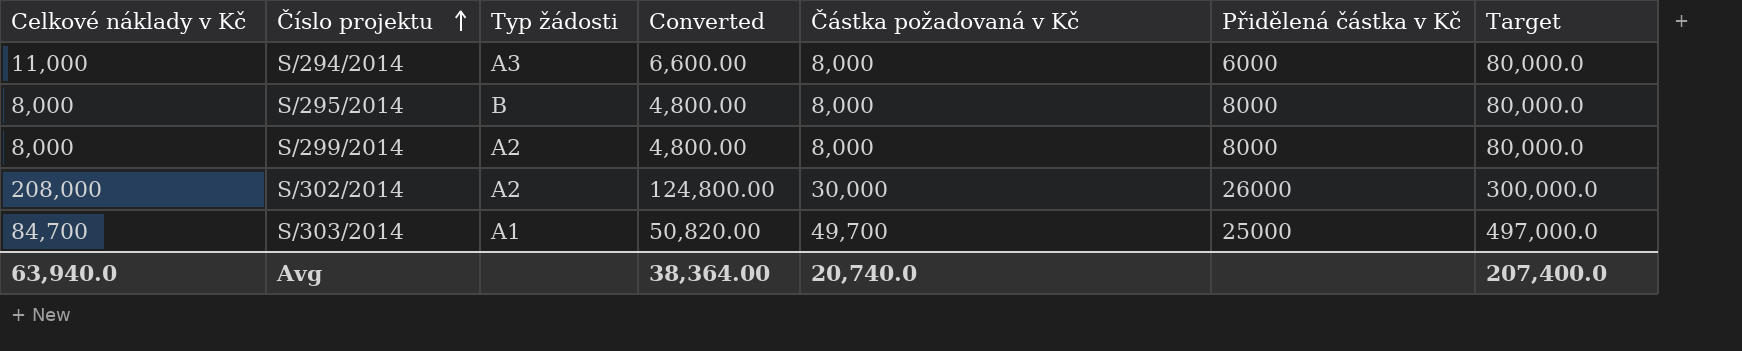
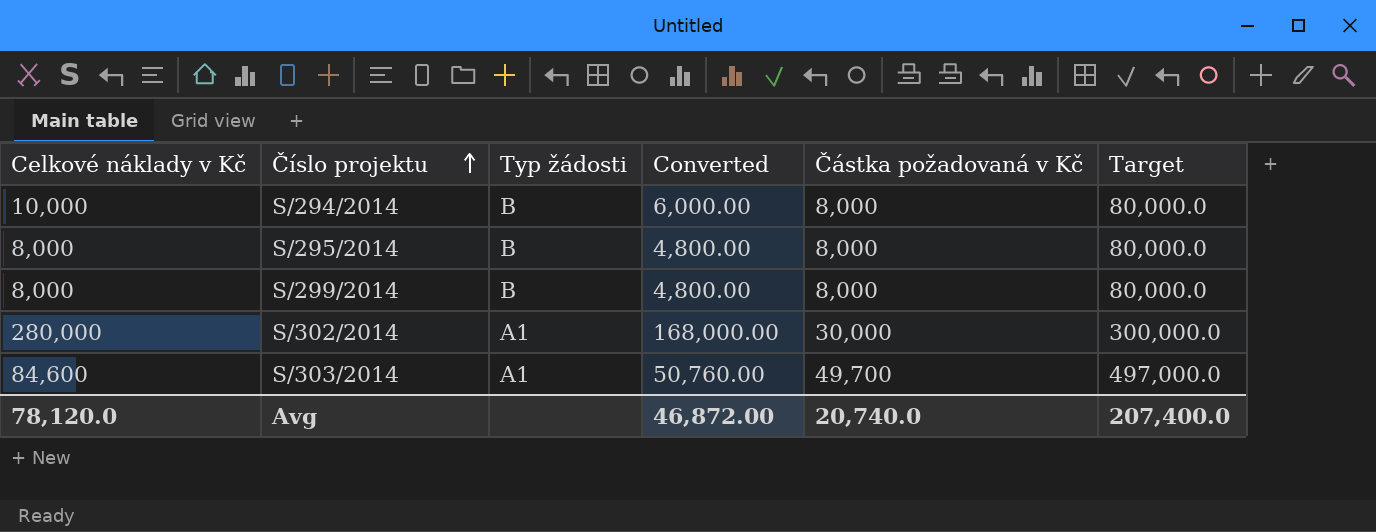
column Přidělená částka v Kč | position: 6 -> none
S/294/2014 | Celkové náklady v Kč: 11,000 -> 10,000
S/294/2014 | Typ žádosti: A3 -> B
S/294/2014 | Converted: 6,600.00 -> 6,000.00
S/299/2014 | Typ žádosti: A2 -> B
S/302/2014 | Celkové náklady v Kč: 208,000 -> 280,000
S/302/2014 | Typ žádosti: A2 -> A1
S/302/2014 | Converted: 124,800.00 -> 168,000.00
S/303/2014 | Celkové náklady v Kč: 84,700 -> 84,600
S/303/2014 | Converted: 50,820.00 -> 50,760.00
Avg | Celkové náklady v Kč: 63,940.0 -> 78,120.0
Avg | Converted: 38,364.00 -> 46,872.00

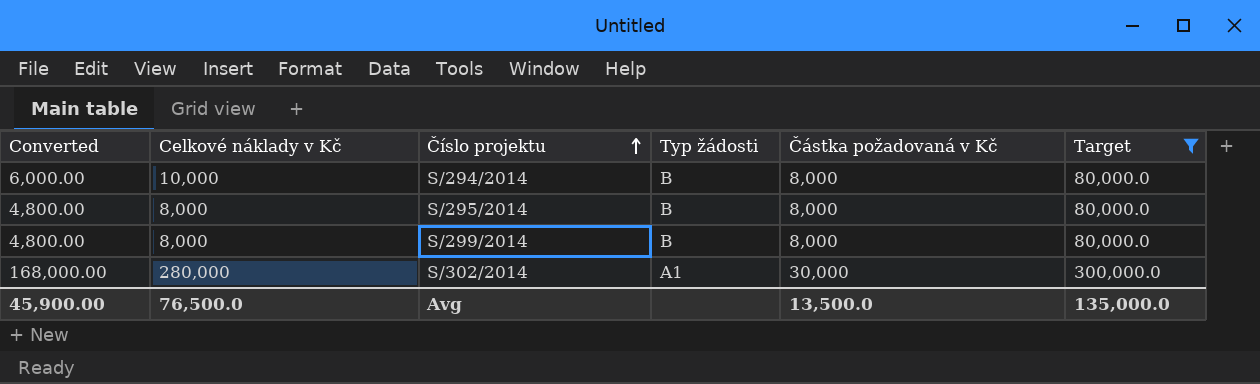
filter: none -> Target != 497,000.0
column Converted | position: 4 -> 1
Avg | Converted: 46,872.00 -> 45,900.00
Avg | Celkové náklady v Kč: 78,120.0 -> 76,500.0
Avg | Částka požadovaná v Kč: 20,740.0 -> 13,500.0
Avg | Target: 207,400.0 -> 135,000.0

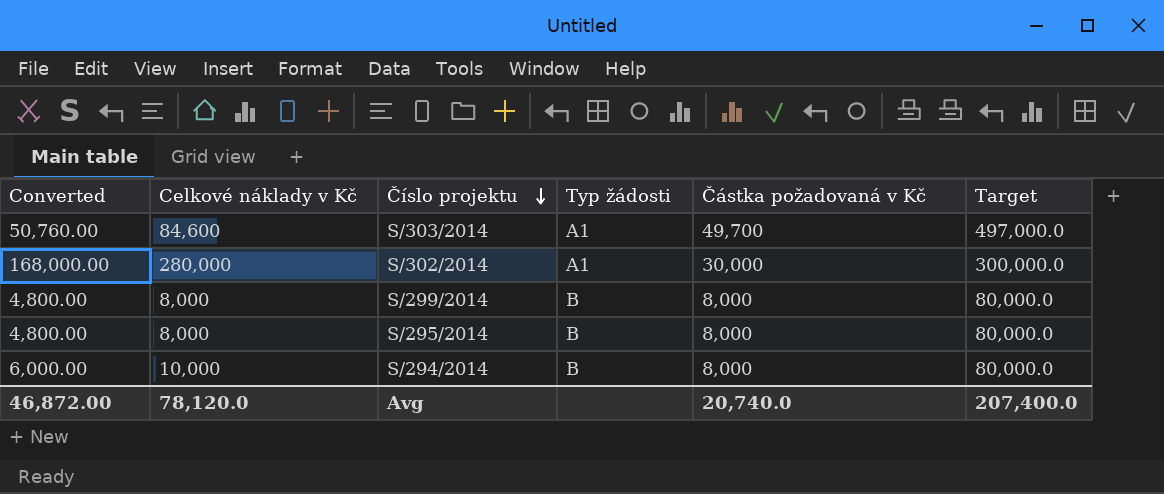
filter: Target != 497,000.0 -> none
row order: Číslo projektu ascending -> Číslo projektu descending
Avg | Converted: 45,900.00 -> 46,872.00
Avg | Celkové náklady v Kč: 76,500.0 -> 78,120.0
Avg | Částka požadovaná v Kč: 13,500.0 -> 20,740.0
Avg | Target: 135,000.0 -> 207,400.0

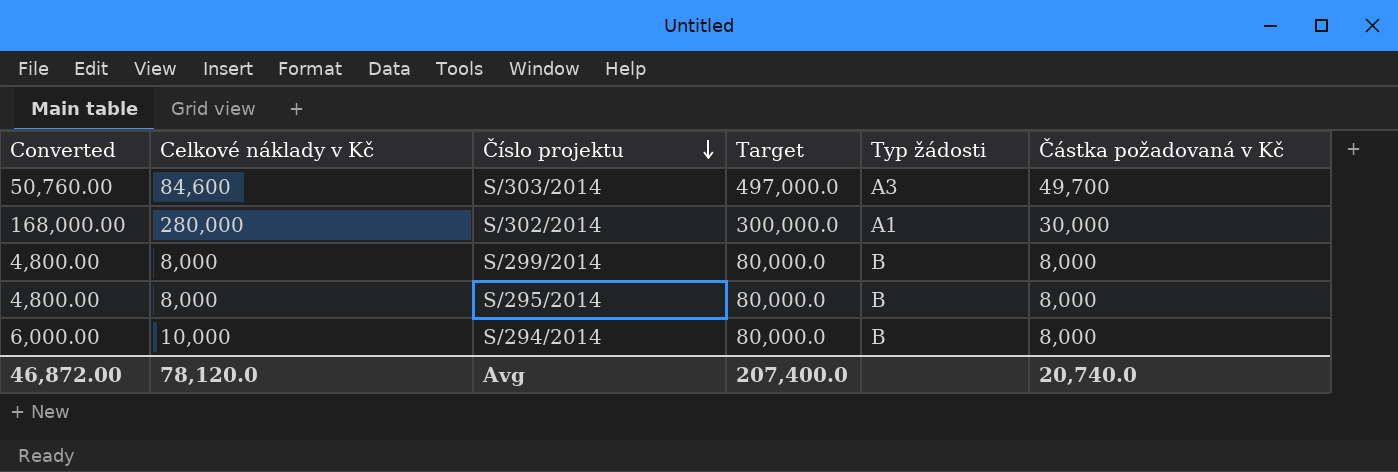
column Target | position: 6 -> 4
S/303/2014 | Typ žádosti: A1 -> A3

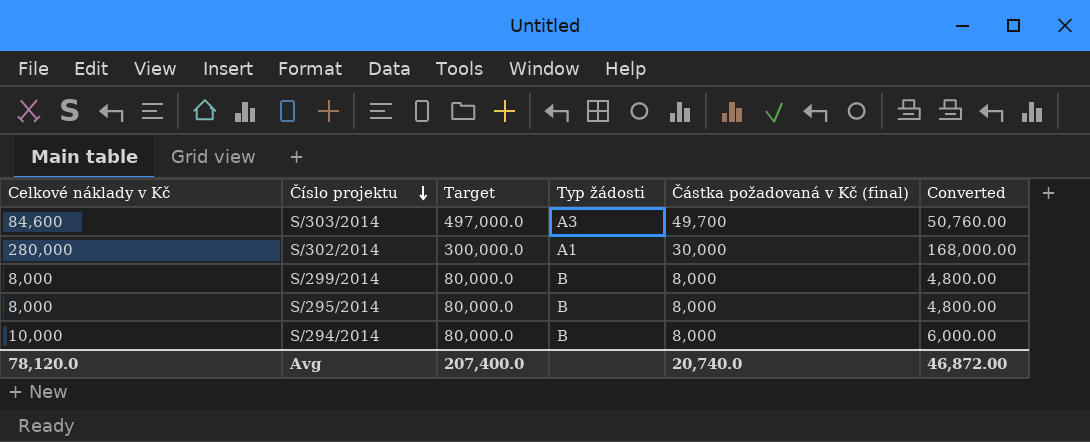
column name: Částka požadovaná v Kč -> Částka požadovaná v Kč (final)
column Converted | position: 1 -> 6

